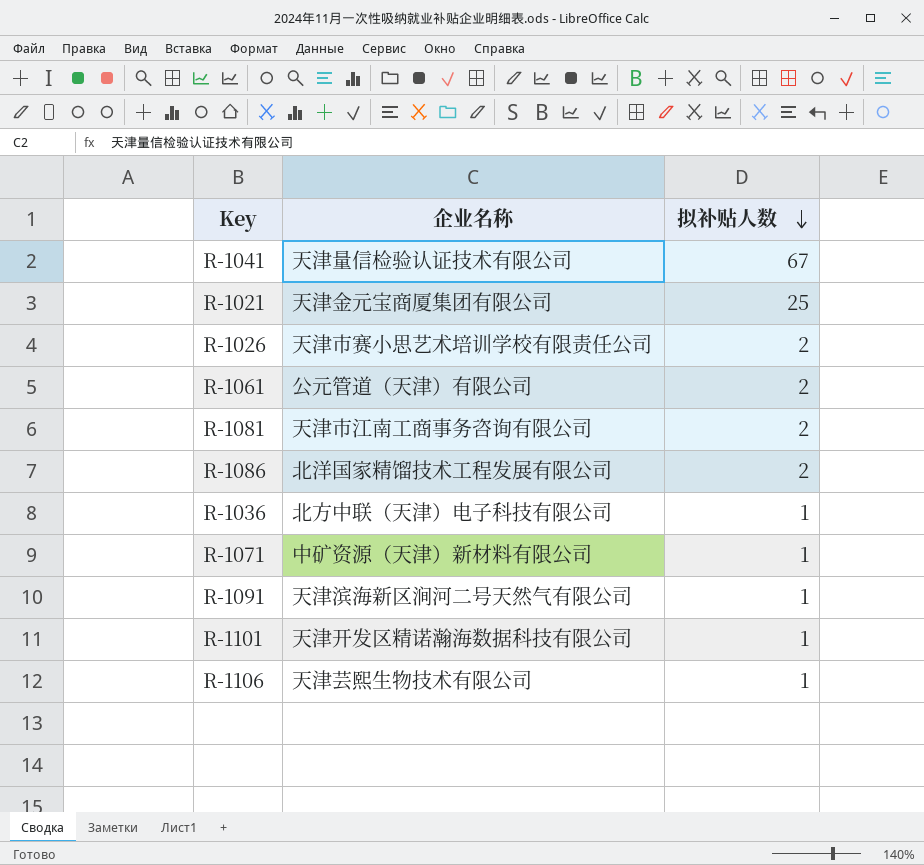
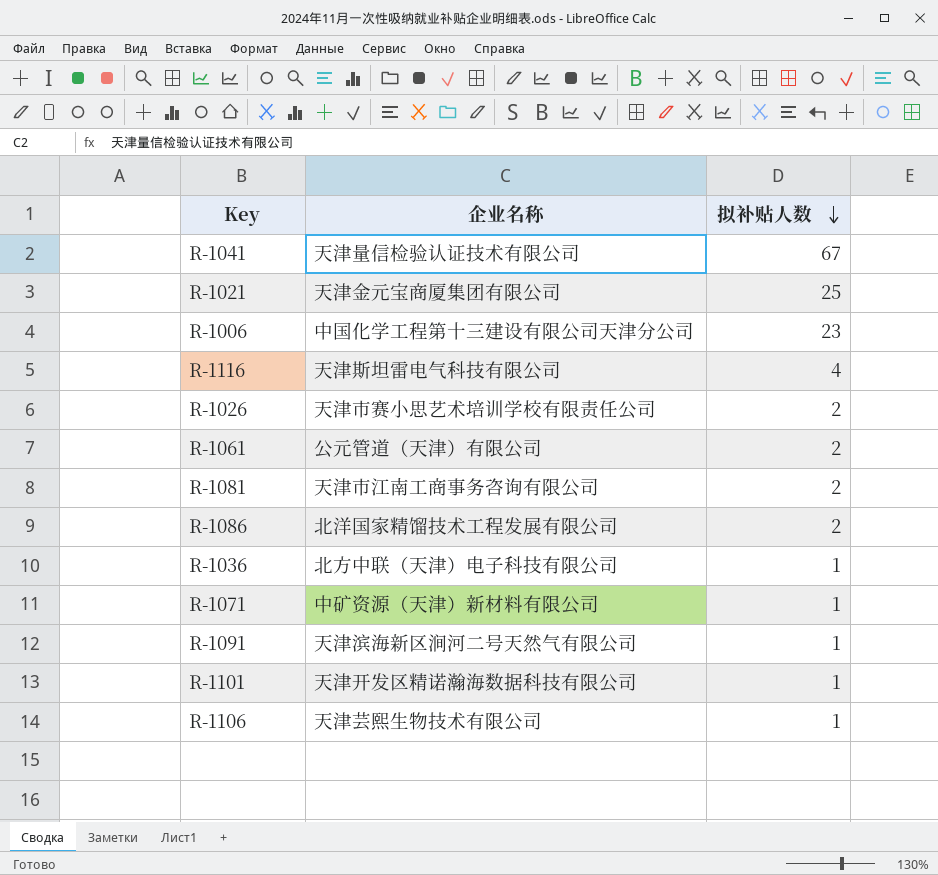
row R-1006: none -> 中国化学工程第十三建设有限公司天津分公司 | 23
row R-1116: none -> 天津斯坦雷电气科技有限公司 | 4

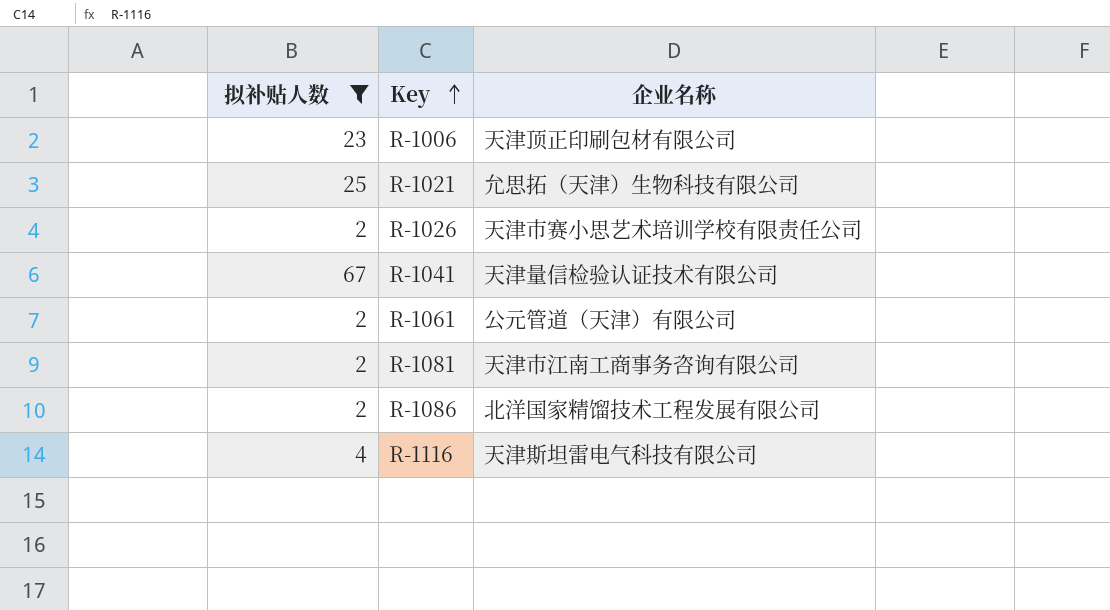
filter: none -> 拟补贴人数 != 1
row order: 拟补贴人数 descending -> Key ascending
column 拟补贴人数 | position: 3 -> 1
R-1006 | 企业名称: 中国化学工程第十三建设有限公司天津分公司 -> 天津顶正印刷包材有限公司
R-1021 | 企业名称: 天津金元宝商厦集团有限公司 -> 允思拓（天津）生物科技有限公司

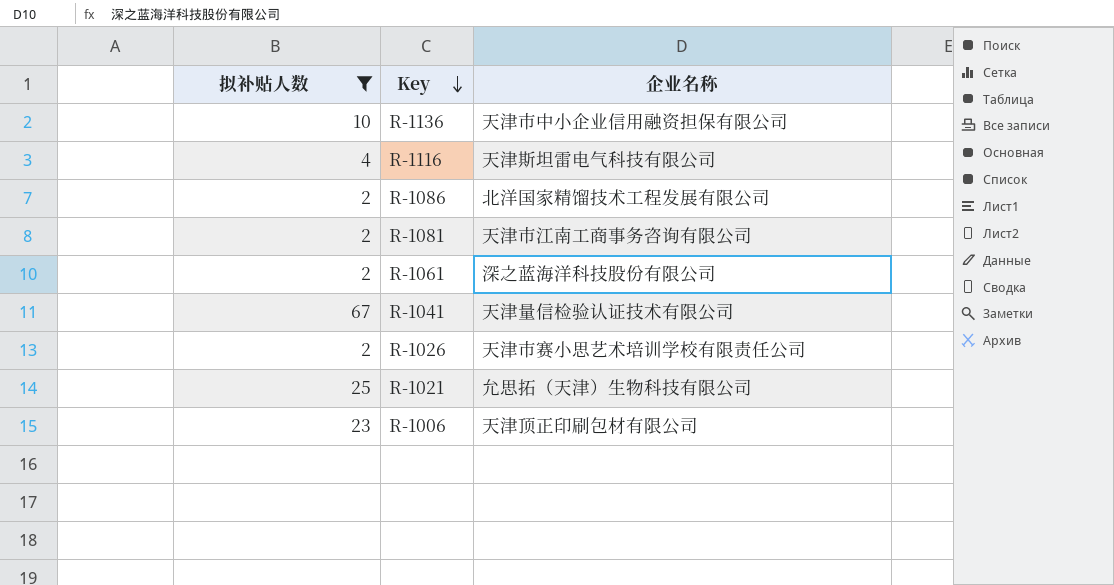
row order: Key ascending -> Key descending
row R-1136: none -> 10 | 天津市中小企业信用融资担保有限公司
R-1061 | 企业名称: 公元管道（天津）有限公司 -> 深之蓝海洋科技股份有限公司

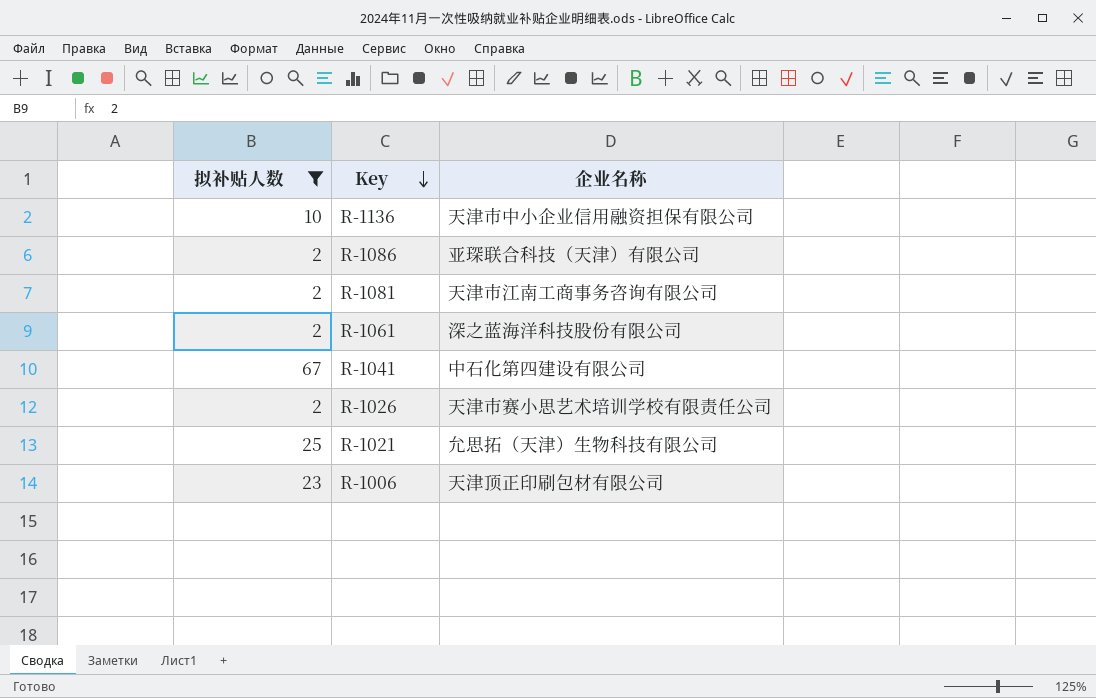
row R-1116: 4 | 天津斯坦雷电气科技有限公司 -> none
R-1086 | 企业名称: 北洋国家精馏技术工程发展有限公司 -> 亚琛联合科技（天津）有限公司
R-1041 | 企业名称: 天津量信检验认证技术有限公司 -> 中石化第四建设有限公司

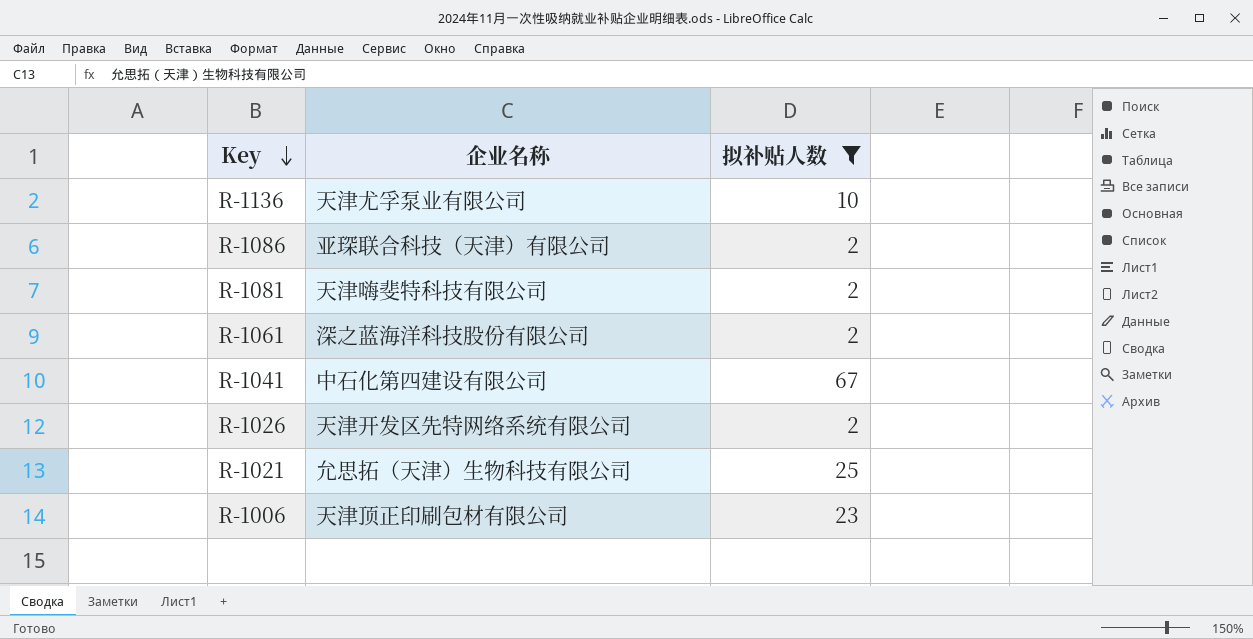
column 拟补贴人数 | position: 1 -> 3
R-1136 | 企业名称: 天津市中小企业信用融资担保有限公司 -> 天津尤孚泵业有限公司
R-1081 | 企业名称: 天津市江南工商事务咨询有限公司 -> 天津嗨斐特科技有限公司
R-1026 | 企业名称: 天津市赛小思艺术培训学校有限责任公司 -> 天津开发区先特网络系统有限公司

